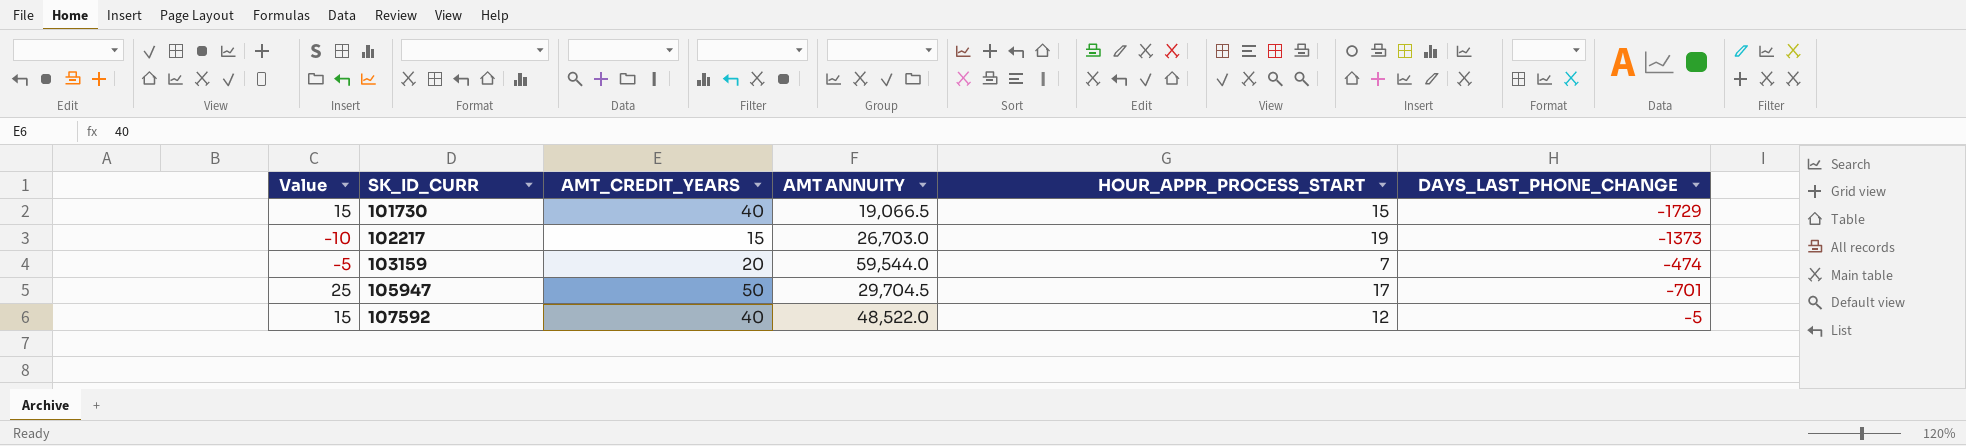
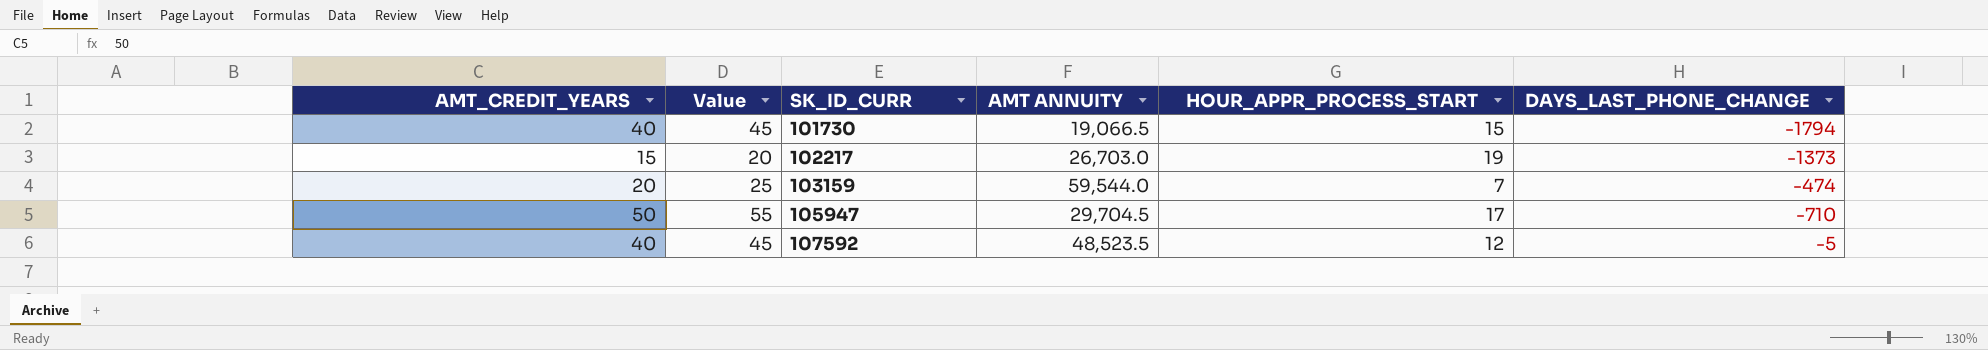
column AMT_CREDIT_YEARS | position: 3 -> 1
column Value | formula: [AMT_CREDIT_YEARS] - 25 -> [AMT_CREDIT_YEARS] + 5
101730 | DAYS_LAST_PHONE_CHANGE: -1729 -> -1794
105947 | DAYS_LAST_PHONE_CHANGE: -701 -> -710
107592 | AMT ANNUITY: 48,522.0 -> 48,523.5

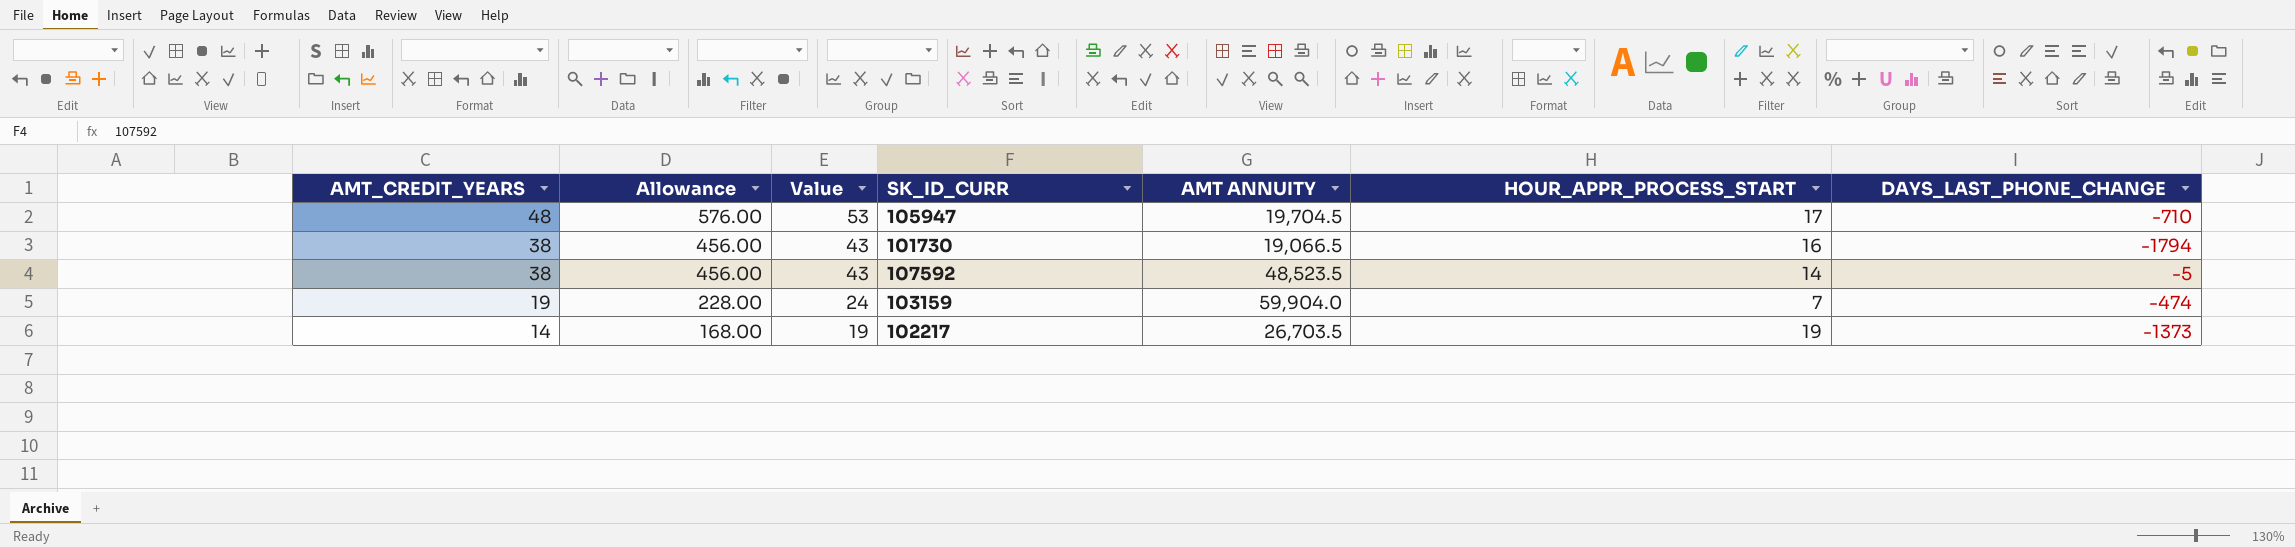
row order: SK_ID_CURR ascending -> AMT_CREDIT_YEARS descending
column Allowance | formula: none -> [AMT_CREDIT_YEARS] * 12
105947 | AMT_CREDIT_YEARS: 50 -> 48
105947 | Value: 55 -> 53
105947 | AMT ANNUITY: 29,704.5 -> 19,704.5
101730 | AMT_CREDIT_YEARS: 40 -> 38
101730 | Value: 45 -> 43
101730 | HOUR_APPR_PROCESS_START: 15 -> 16
107592 | AMT_CREDIT_YEARS: 40 -> 38
107592 | Value: 45 -> 43
107592 | HOUR_APPR_PROCESS_START: 12 -> 14
103159 | AMT_CREDIT_YEARS: 20 -> 19
103159 | Value: 25 -> 24
103159 | AMT ANNUITY: 59,544.0 -> 59,904.0
102217 | AMT_CREDIT_YEARS: 15 -> 14
102217 | Value: 20 -> 19
102217 | AMT ANNUITY: 26,703.0 -> 26,703.5

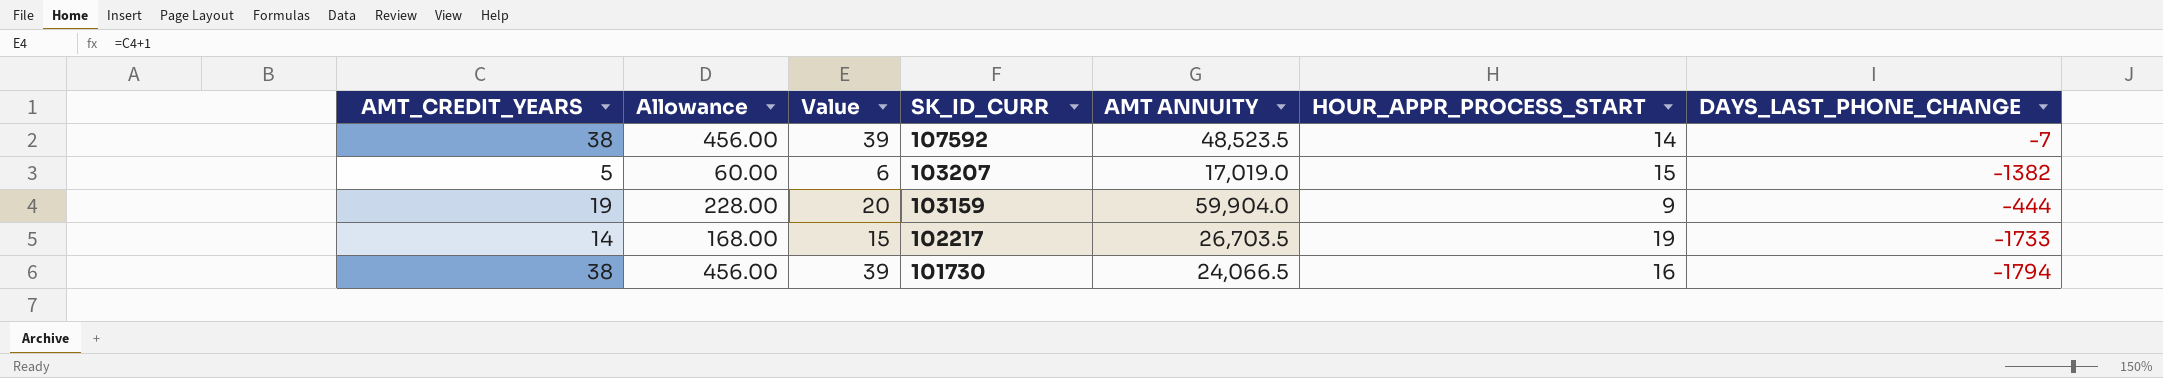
row order: AMT_CREDIT_YEARS descending -> SK_ID_CURR descending
column Value | formula: [AMT_CREDIT_YEARS] + 5 -> [AMT_CREDIT_YEARS] + 1
row 105947: 48 | 576.00 | 53 | 19,704.5 | 17 | -710 -> none
107592 | DAYS_LAST_PHONE_CHANGE: -5 -> -7
row 103207: none -> 5 | 60.00 | 6 | 17,019.0 | 15 | -1382
103159 | HOUR_APPR_PROCESS_START: 7 -> 9
103159 | DAYS_LAST_PHONE_CHANGE: -474 -> -444
102217 | DAYS_LAST_PHONE_CHANGE: -1373 -> -1733
101730 | AMT ANNUITY: 19,066.5 -> 24,066.5

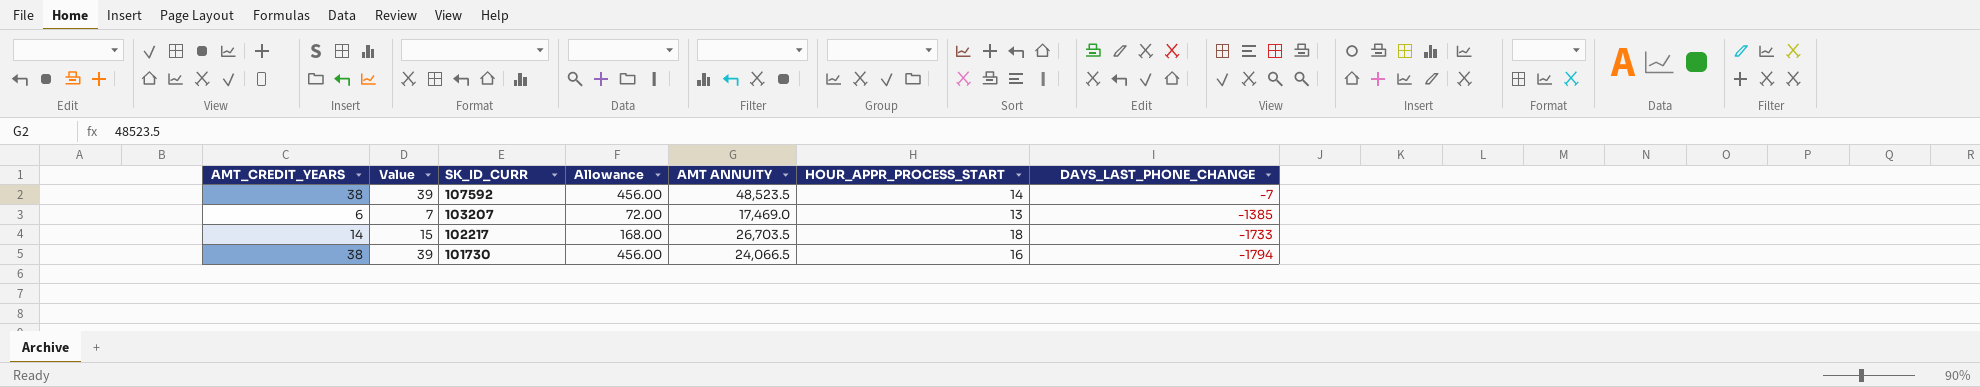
column Allowance | position: 2 -> 4
row 103159: 19 | 228.00 | 20 | 59,904.0 | 9 | -444 -> none
103207 | AMT_CREDIT_YEARS: 5 -> 6
103207 | Value: 6 -> 7
103207 | Allowance: 60.00 -> 72.00
103207 | AMT ANNUITY: 17,019.0 -> 17,469.0
103207 | HOUR_APPR_PROCESS_START: 15 -> 13
103207 | DAYS_LAST_PHONE_CHANGE: -1382 -> -1385
102217 | HOUR_APPR_PROCESS_START: 19 -> 18

